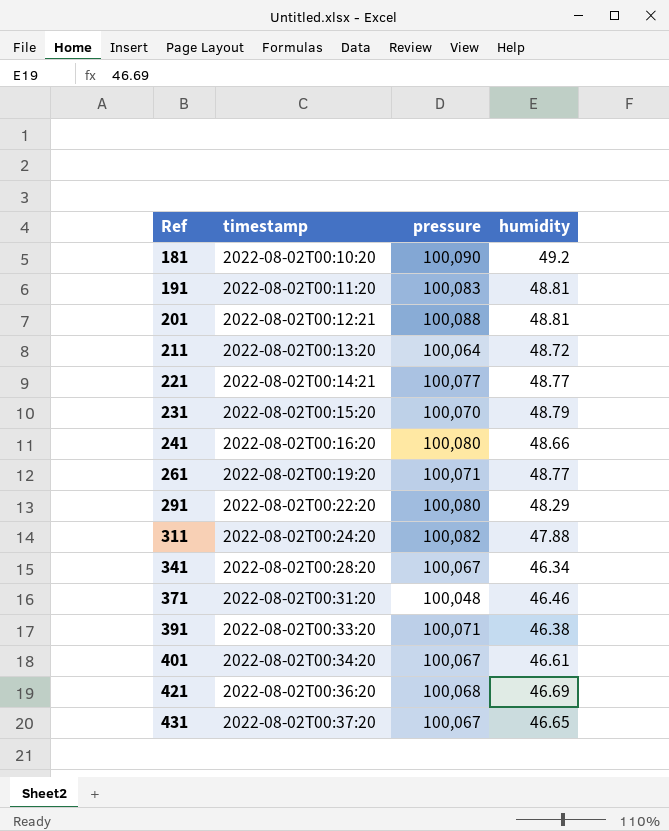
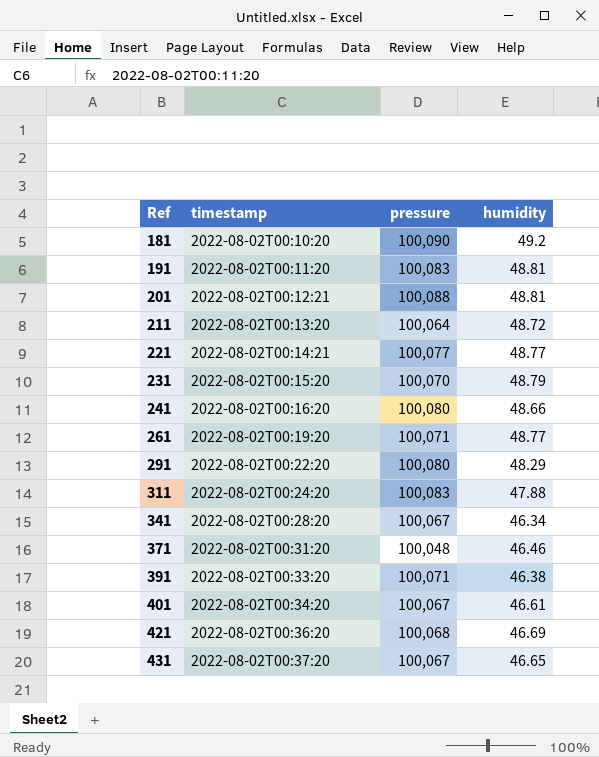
311 | pressure: 100,082 -> 100,083

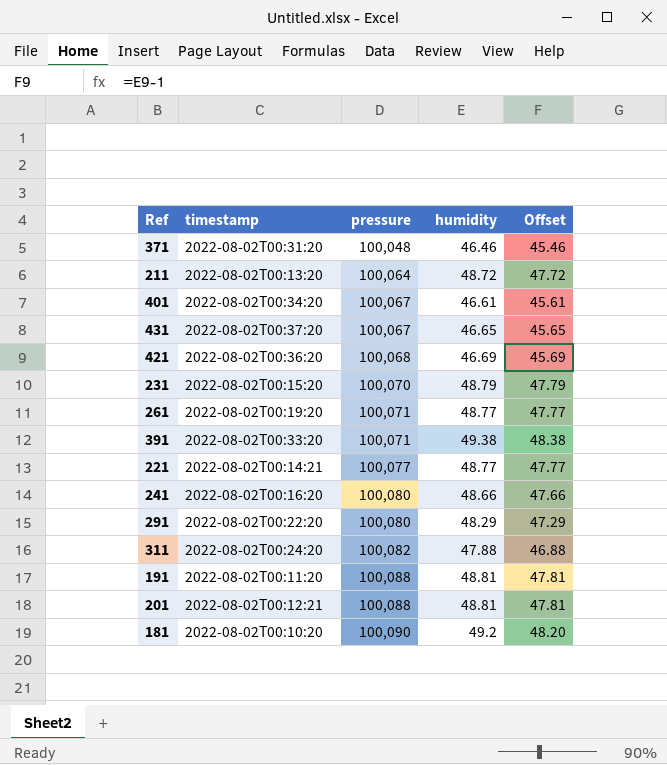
row order: Ref ascending -> pressure ascending
column Offset | formula: none -> [humidity] - 1
row 341: 2022-08-02T00:28:20 | 100,067 | 46.34 -> none
391 | humidity: 46.38 -> 49.38
311 | pressure: 100,083 -> 100,082
191 | pressure: 100,083 -> 100,088

